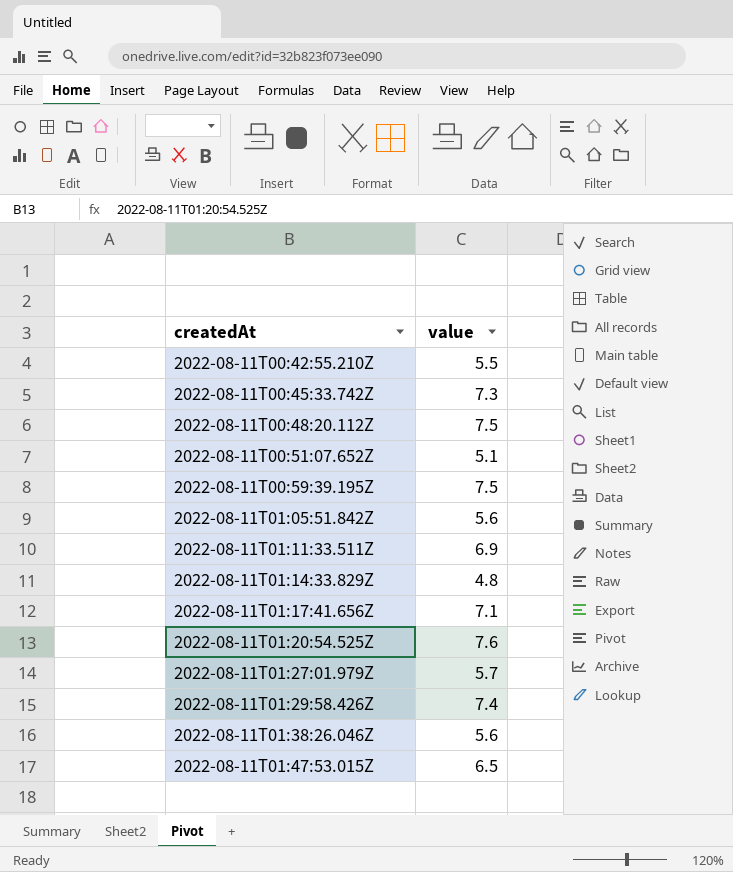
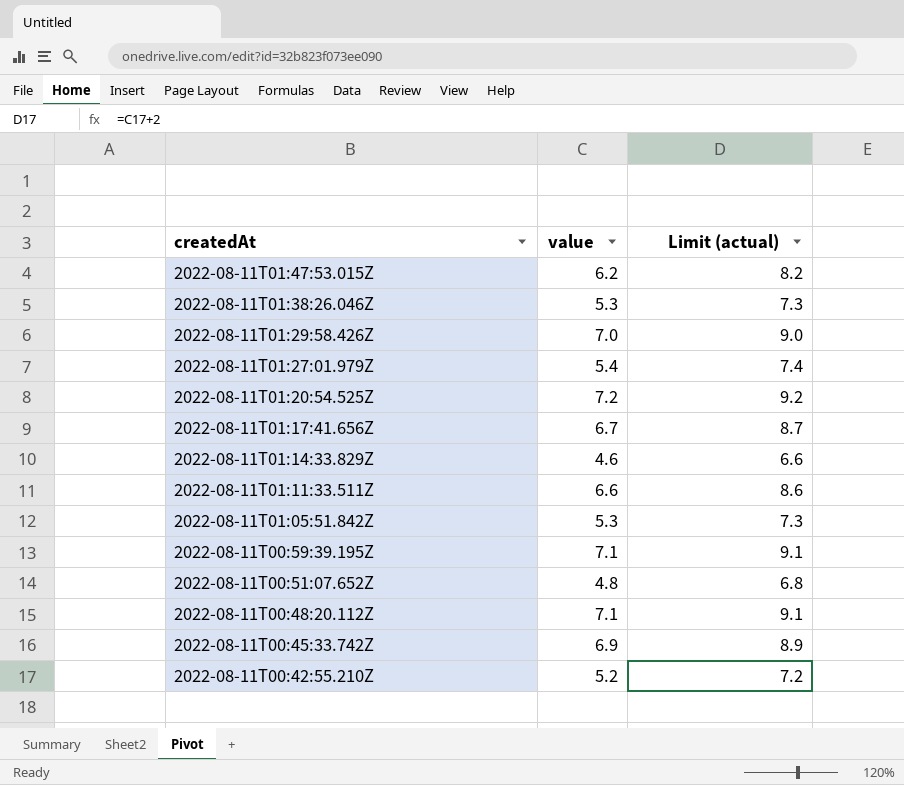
row order: createdAt ascending -> createdAt descending
column Limit (actual) | formula: none -> [value] + 2
2022-08-11T01:47:53.015Z | value: 6.5 -> 6.2
2022-08-11T01:38:26.046Z | value: 5.6 -> 5.3
2022-08-11T01:29:58.426Z | value: 7.4 -> 7.0
2022-08-11T01:27:01.979Z | value: 5.7 -> 5.4
2022-08-11T01:20:54.525Z | value: 7.6 -> 7.2
2022-08-11T01:17:41.656Z | value: 7.1 -> 6.7
2022-08-11T01:14:33.829Z | value: 4.8 -> 4.6
2022-08-11T01:11:33.511Z | value: 6.9 -> 6.6
2022-08-11T01:05:51.842Z | value: 5.6 -> 5.3
2022-08-11T00:59:39.195Z | value: 7.5 -> 7.1
2022-08-11T00:51:07.652Z | value: 5.1 -> 4.8
2022-08-11T00:48:20.112Z | value: 7.5 -> 7.1
2022-08-11T00:45:33.742Z | value: 7.3 -> 6.9
2022-08-11T00:42:55.210Z | value: 5.5 -> 5.2

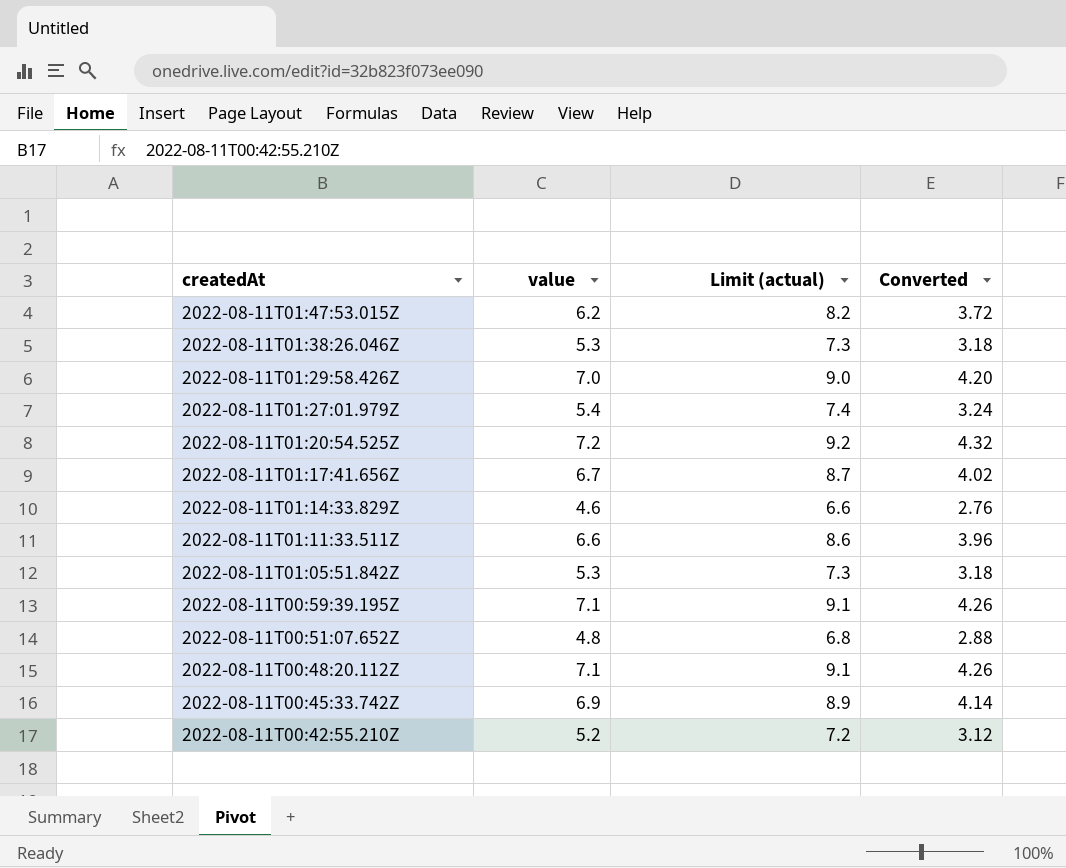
column Converted | formula: none -> [value] * 0.6

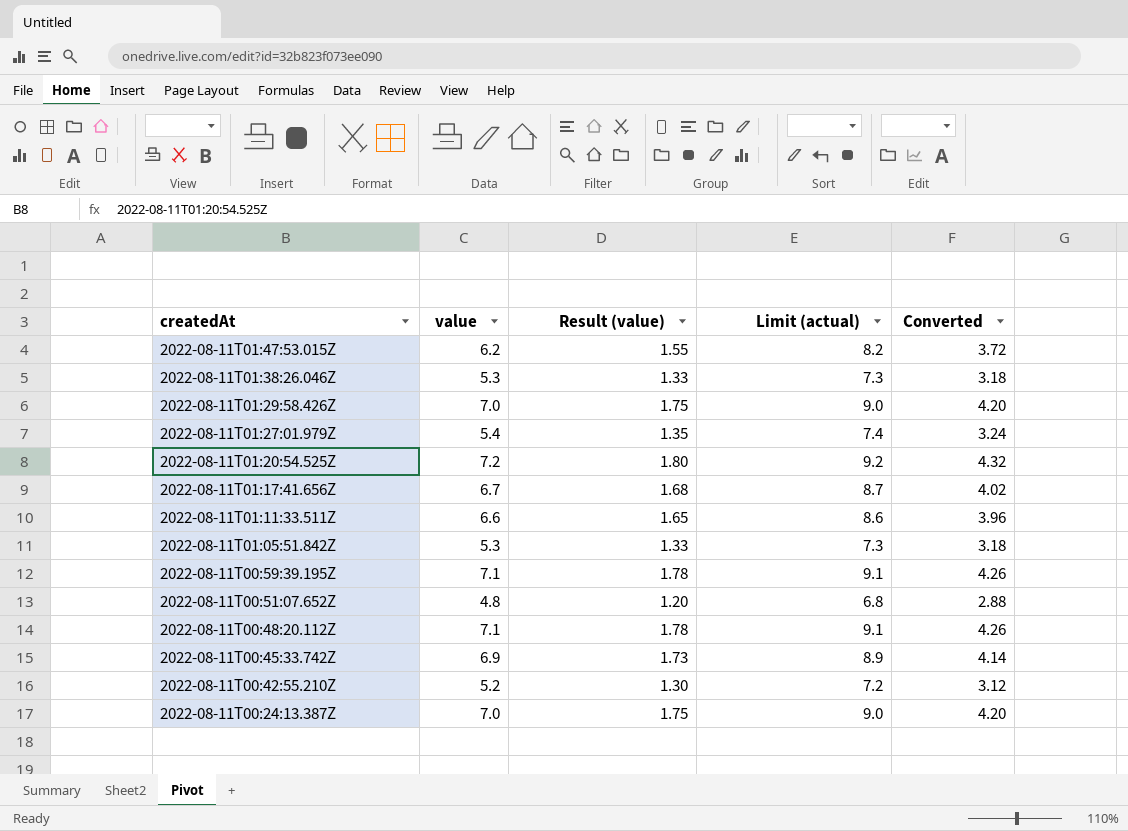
column Result (value) | formula: none -> [value] * 0.25
row 2022-08-11T01:14:33.829Z: 4.6 | 6.6 | 2.76 -> none
row 2022-08-11T00:24:13.387Z: none -> 7.0 | 1.75 | 9.0 | 4.20

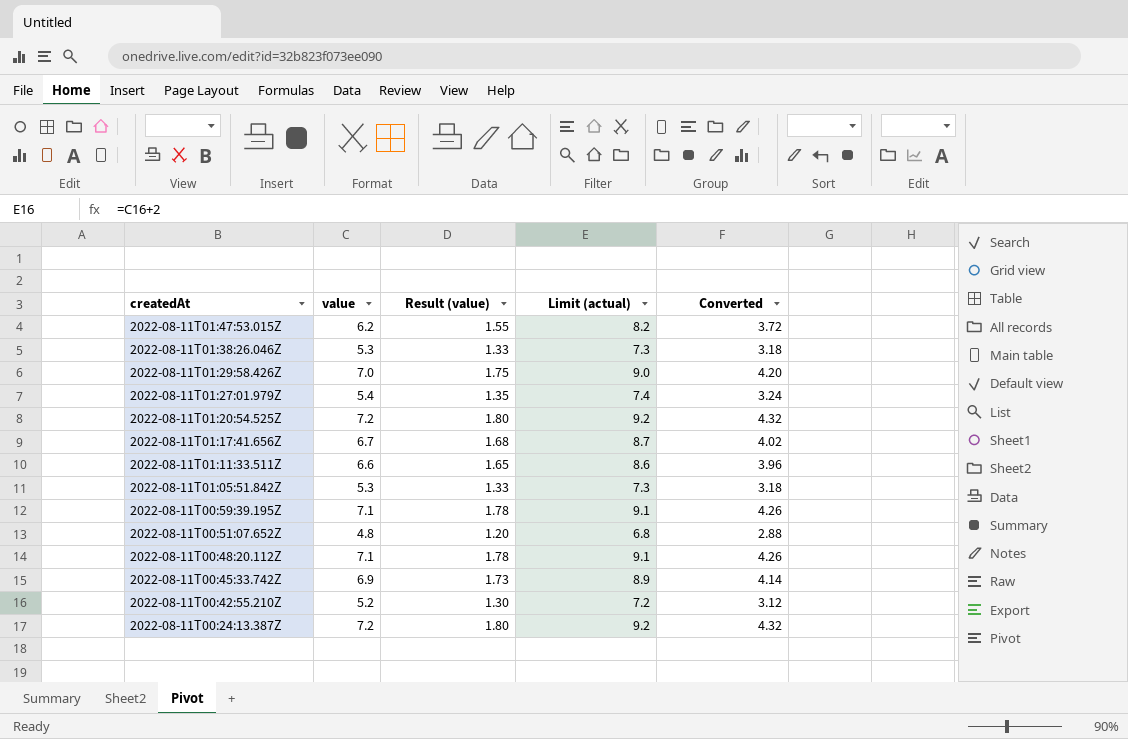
2022-08-11T00:24:13.387Z | value: 7.0 -> 7.2
2022-08-11T00:24:13.387Z | Result (value): 1.75 -> 1.80
2022-08-11T00:24:13.387Z | Limit (actual): 9.0 -> 9.2
2022-08-11T00:24:13.387Z | Converted: 4.20 -> 4.32

